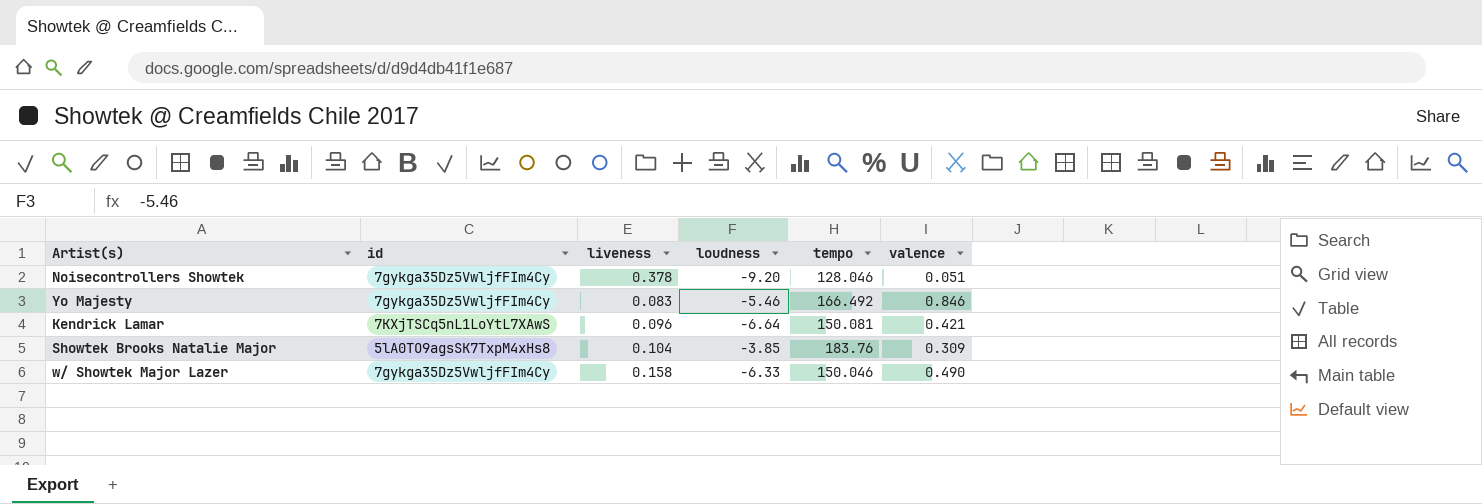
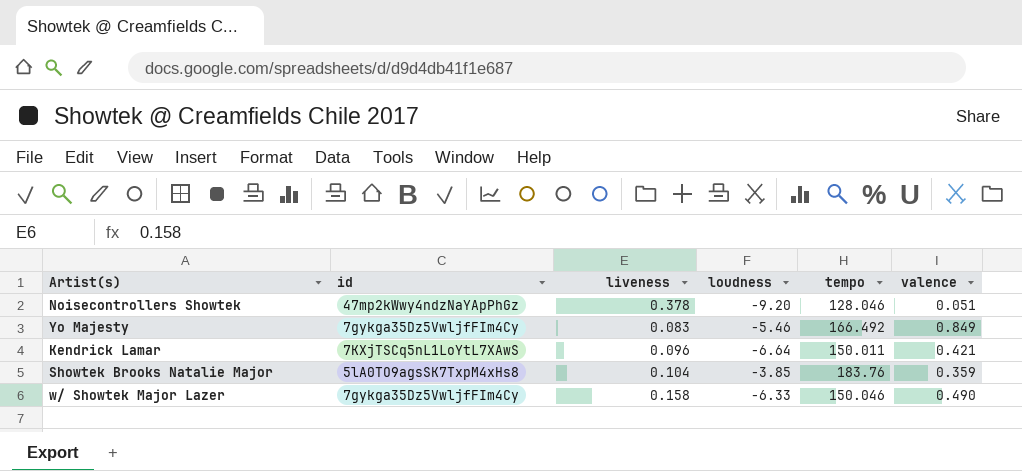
Noisecontrollers Showtek | id: 7gykga35Dz5VwljfFIm4Cy -> 47mp2kWwy4ndzNaYApPhGz
Yo Majesty | valence: 0.846 -> 0.849
Kendrick Lamar | tempo: 150.081 -> 150.011
Showtek Brooks Natalie Major | valence: 0.309 -> 0.359

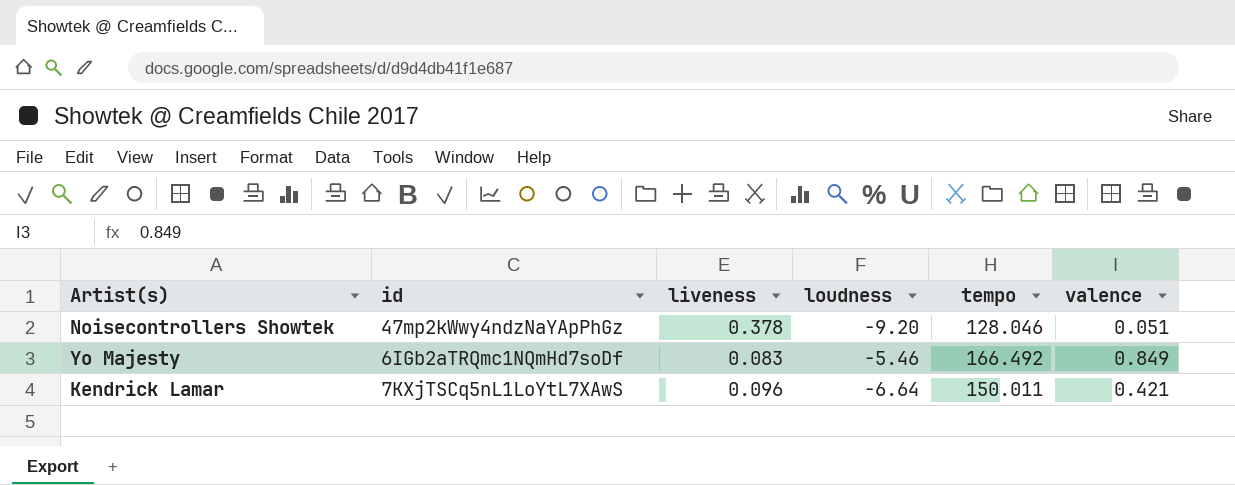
row Showtek Brooks Natalie Major: 5lA0TO9agsSK7TxpM4xHs8 | 0.104 | -3.85 | 183.76 | 0.359 -> none
row w/ Showtek Major Lazer: 7gykga35Dz5VwljfFIm4Cy | 0.158 | -6.33 | 150.046 | 0.490 -> none
Yo Majesty | id: 7gykga35Dz5VwljfFIm4Cy -> 6IGb2aTRQmc1NQmHd7soDf

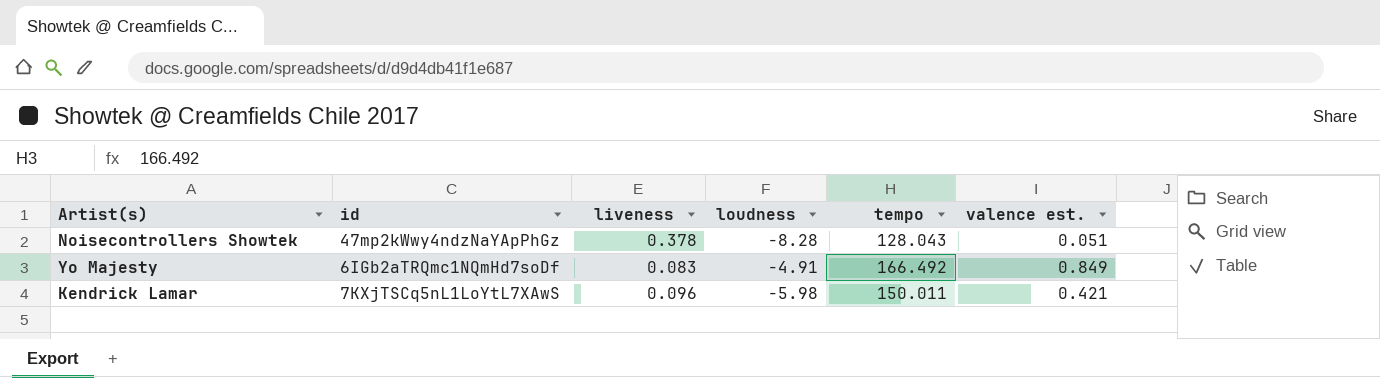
column name: valence -> valence est.
Noisecontrollers Showtek | loudness: -9.20 -> -8.28
Noisecontrollers Showtek | tempo: 128.046 -> 128.043
Yo Majesty | loudness: -5.46 -> -4.91
Kendrick Lamar | loudness: -6.64 -> -5.98

